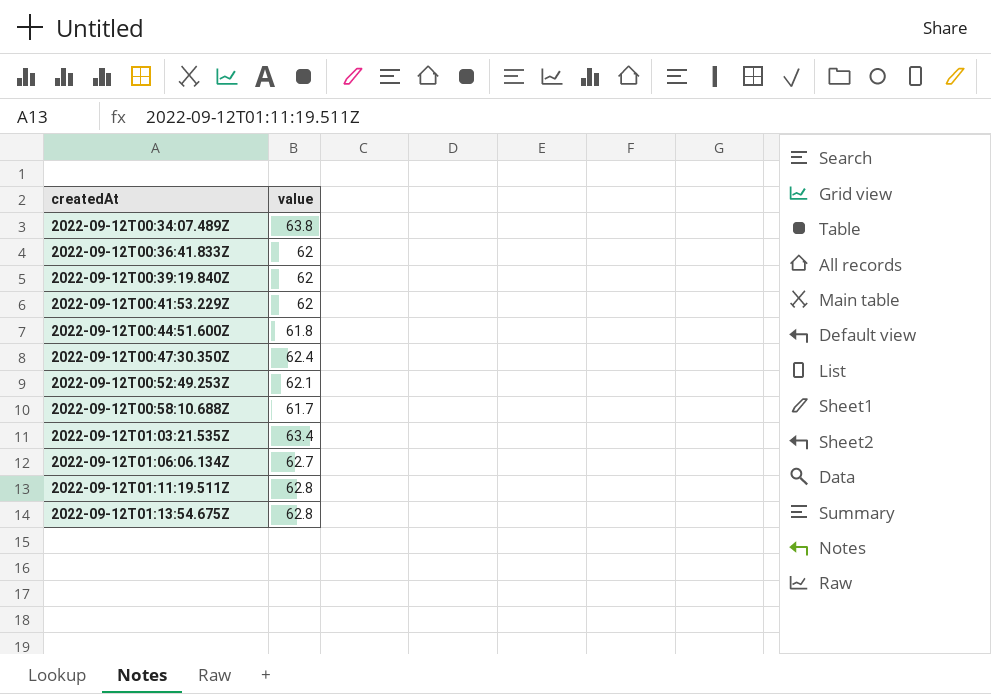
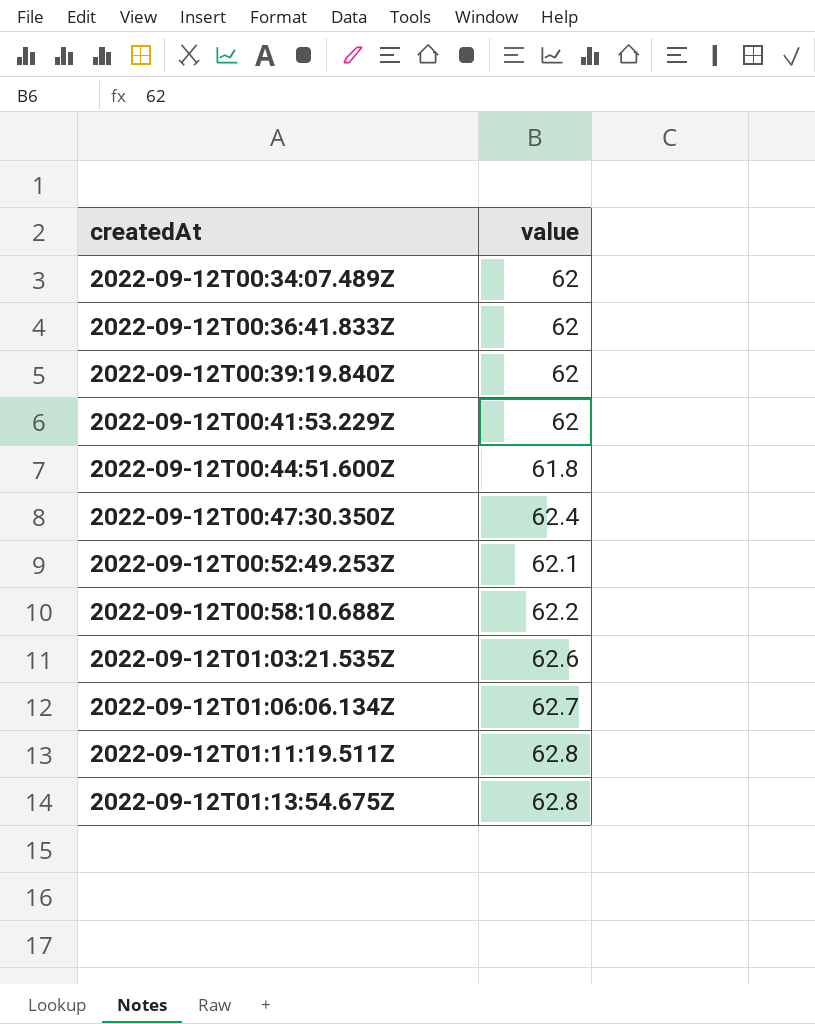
2022-09-12T00:34:07.489Z | value: 63.8 -> 62
2022-09-12T00:58:10.688Z | value: 61.7 -> 62.2
2022-09-12T01:03:21.535Z | value: 63.4 -> 62.6

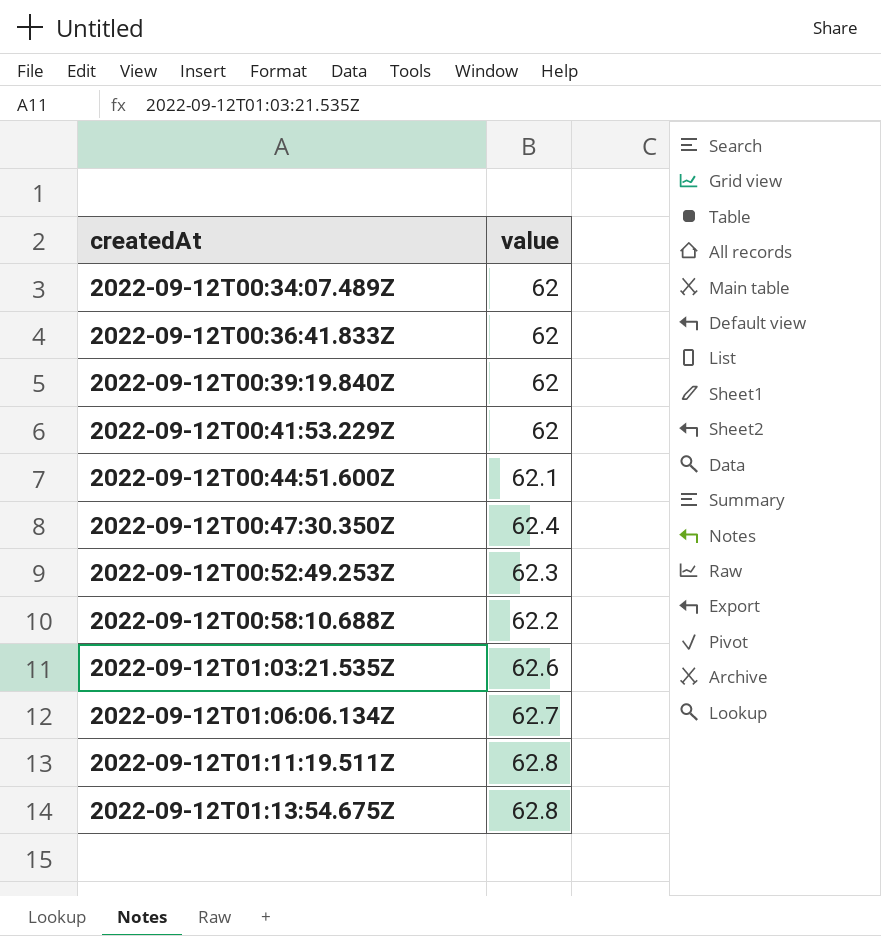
2022-09-12T00:44:51.600Z | value: 61.8 -> 62.1
2022-09-12T00:52:49.253Z | value: 62.1 -> 62.3

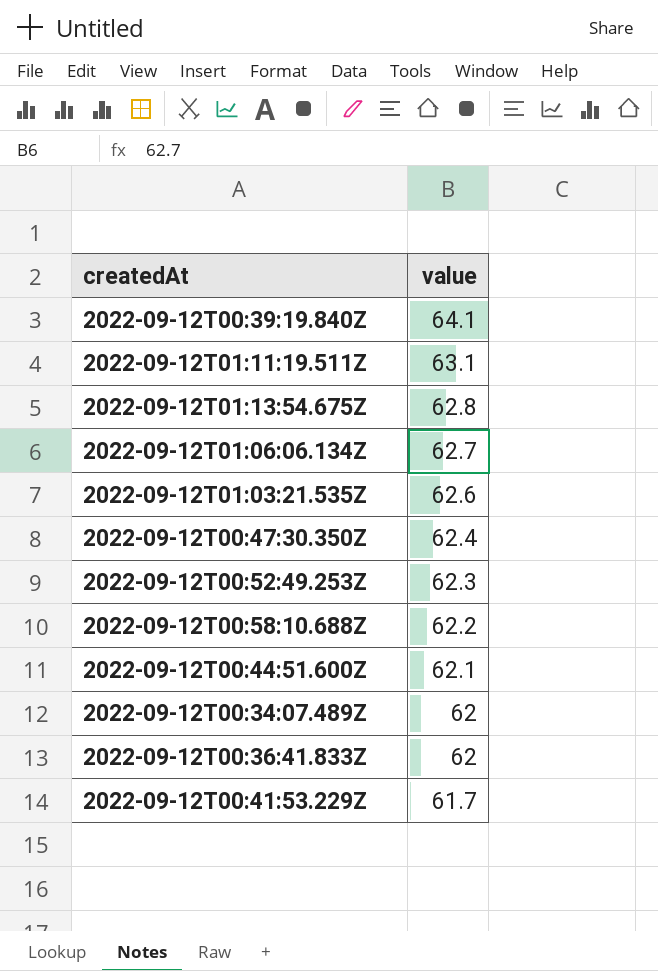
row order: createdAt ascending -> value descending
2022-09-12T00:39:19.840Z | value: 62 -> 64.1
2022-09-12T01:11:19.511Z | value: 62.8 -> 63.1
2022-09-12T00:41:53.229Z | value: 62 -> 61.7

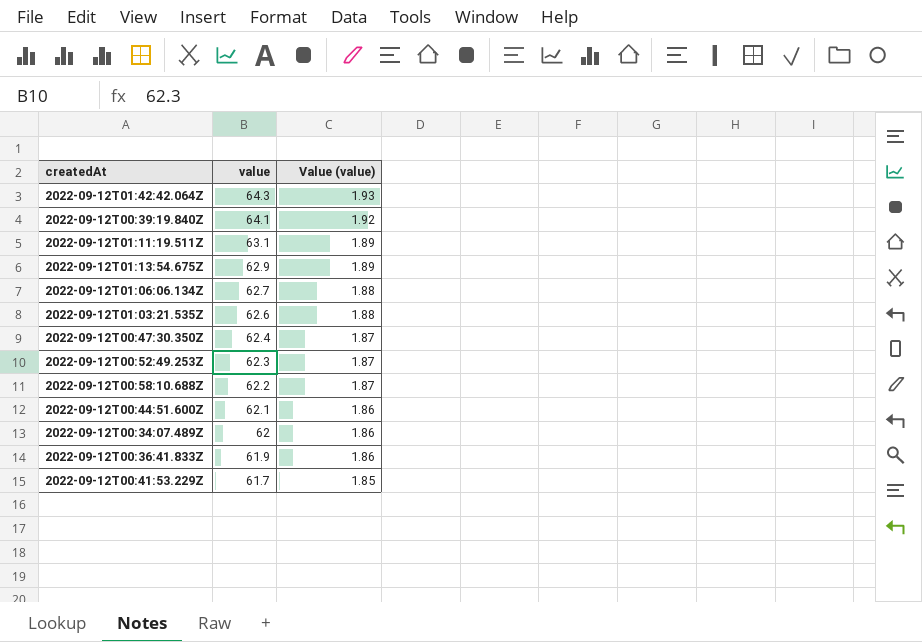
column Value (value) | formula: none -> [value] * 0.03
row 2022-09-12T01:42:42.064Z: none -> 64.3 | 1.93
2022-09-12T01:13:54.675Z | value: 62.8 -> 62.9
2022-09-12T00:36:41.833Z | value: 62 -> 61.9

